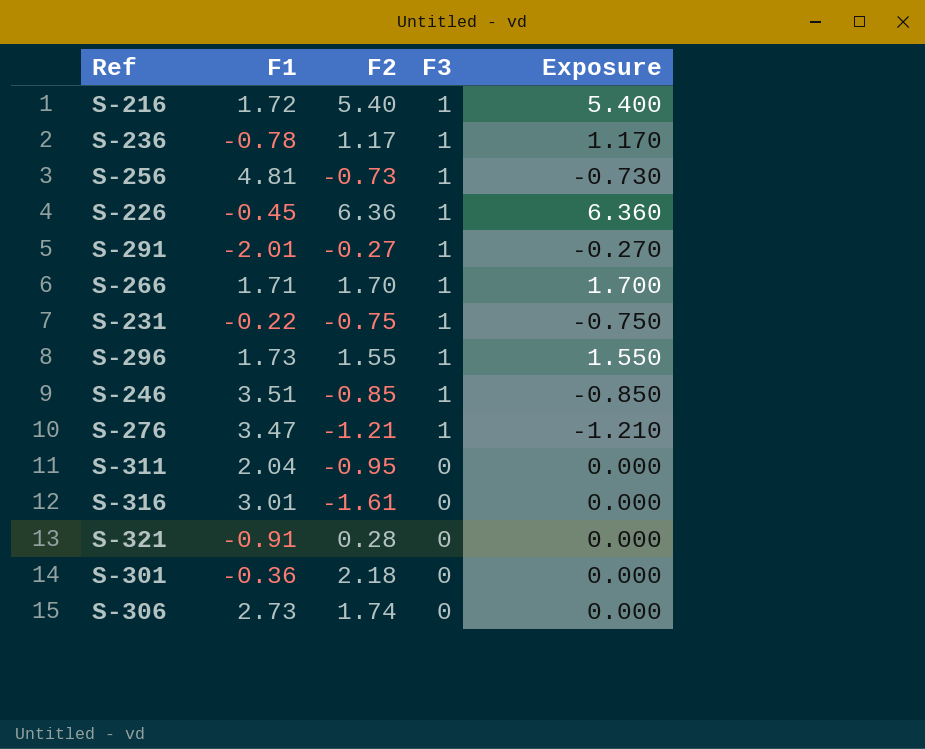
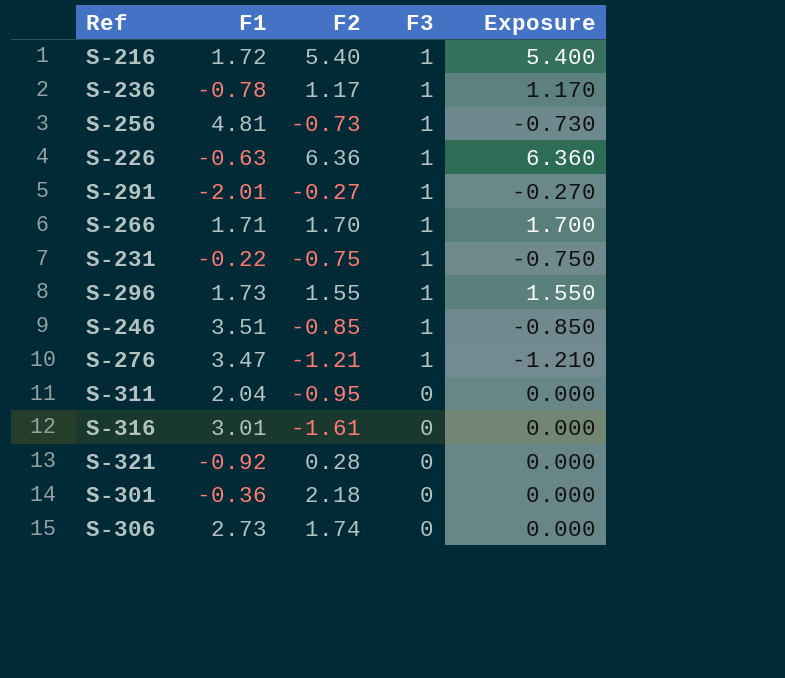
S-226 | F1: -0.45 -> -0.63
S-321 | F1: -0.91 -> -0.92

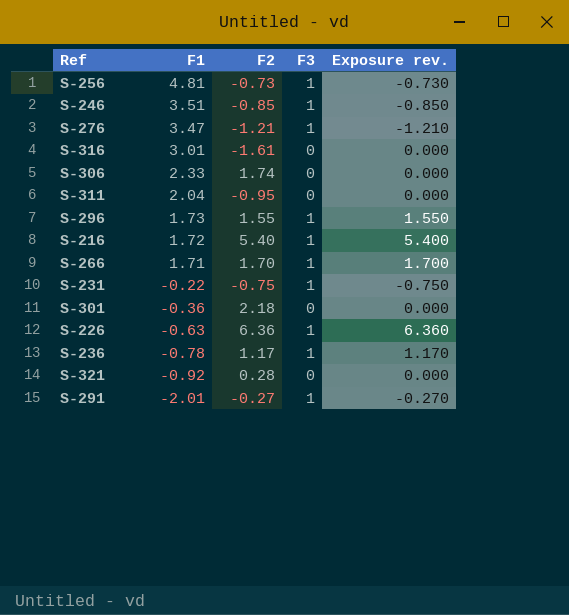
row order: F3 descending -> F1 descending
column name: Exposure -> Exposure rev.
S-306 | F1: 2.73 -> 2.33

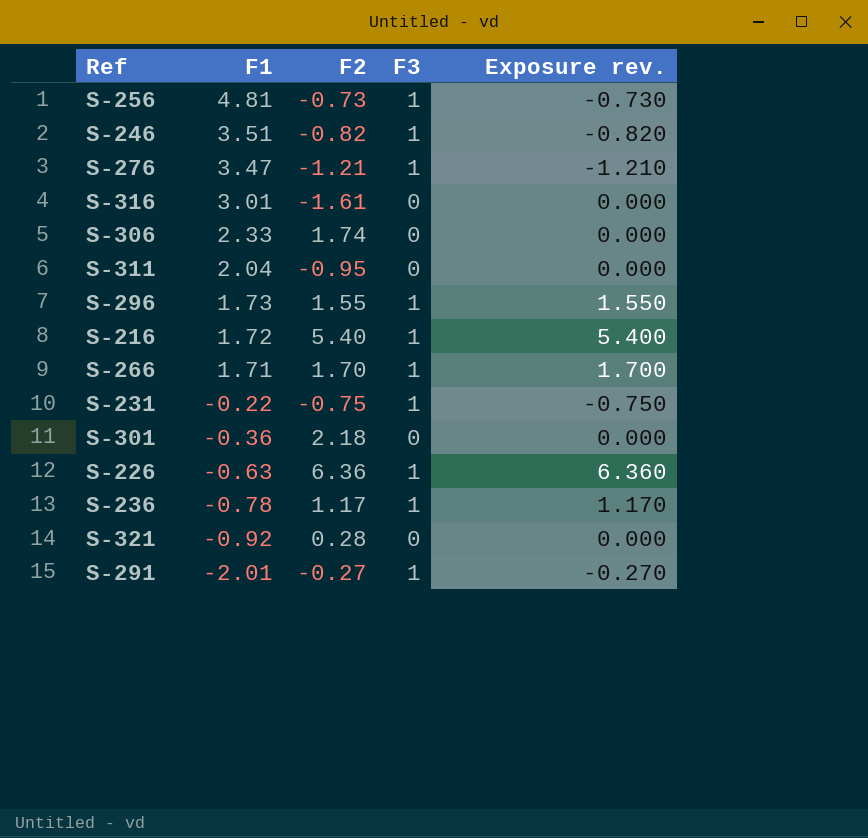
S-246 | F2: -0.85 -> -0.82
S-246 | Exposure rev.: -0.850 -> -0.820

